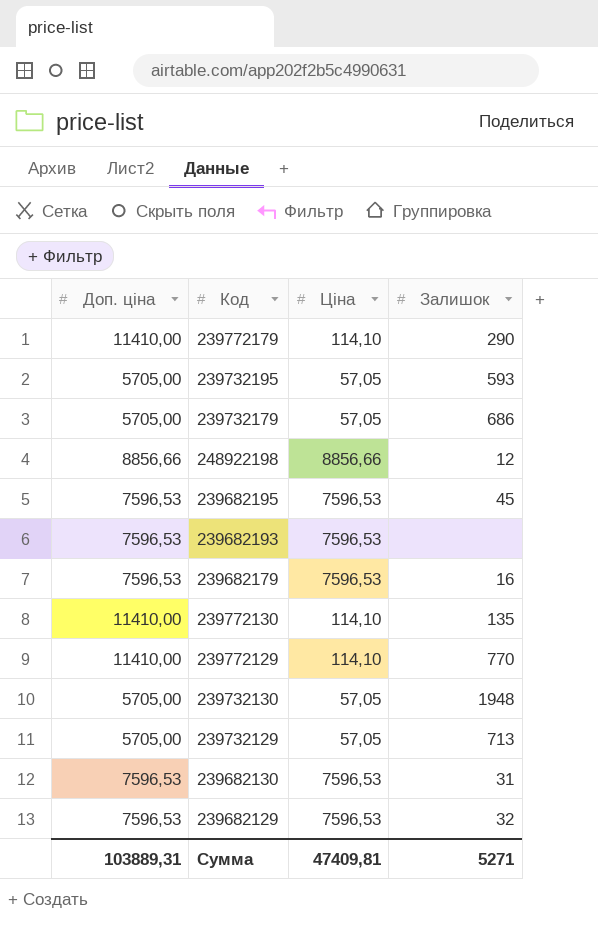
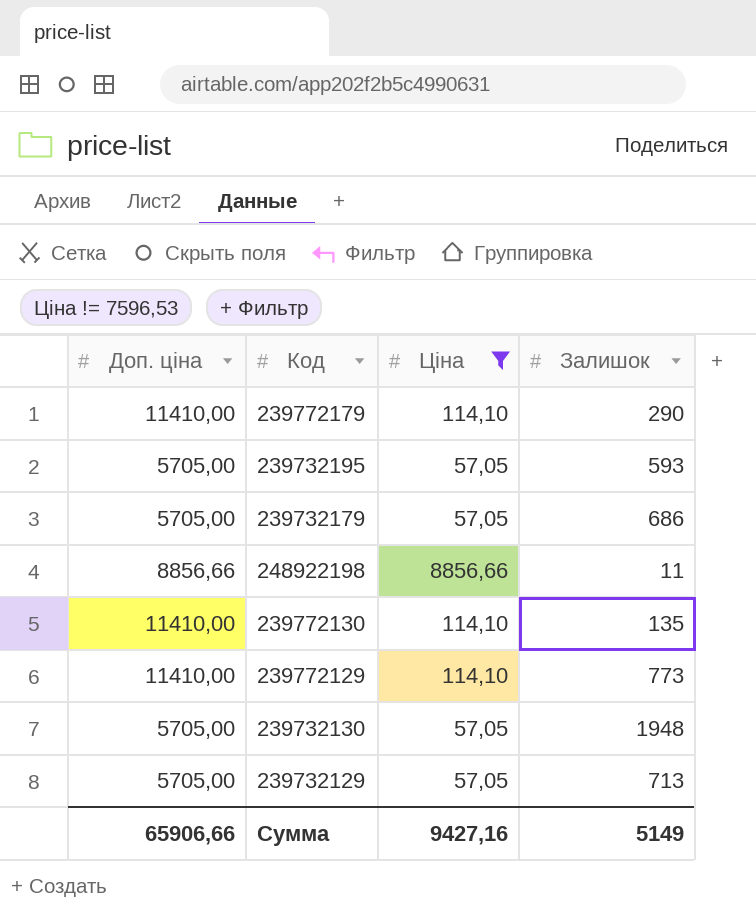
filter: none -> Ціна != 7596,53
248922198 | Залишок: 12 -> 11
239772129 | Залишок: 770 -> 773
Сумма | Доп. ціна: 103889,31 -> 65906,66
Сумма | Ціна: 47409,81 -> 9427,16
Сумма | Залишок: 5271 -> 5149

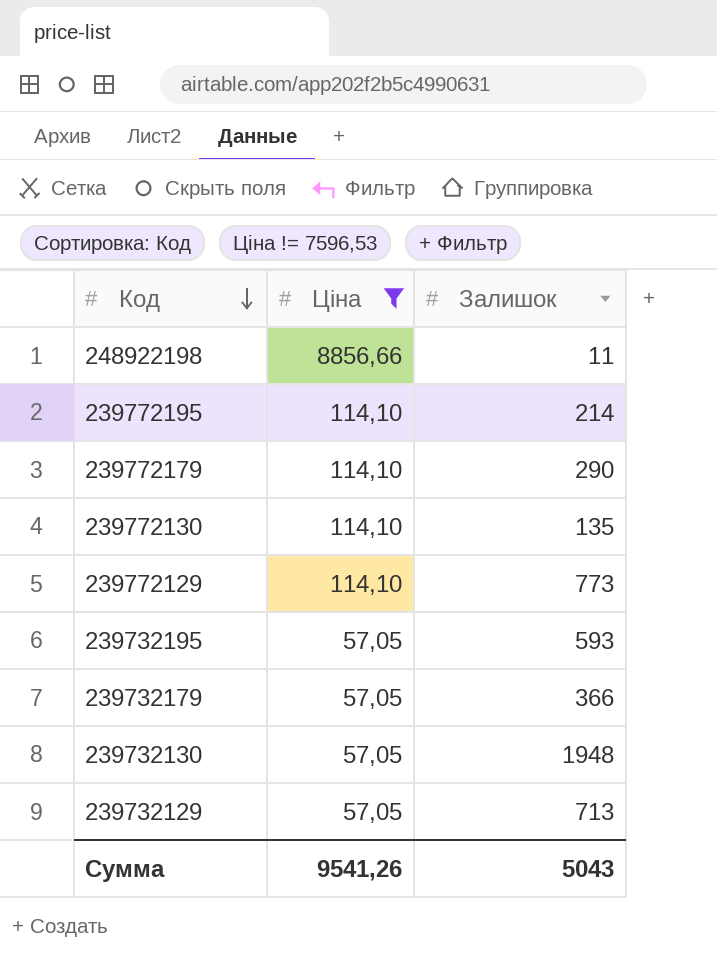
row order: none -> Код descending
column Доп. ціна | position: 1 -> none
row 239772195: none -> 114,10 | 214
239732179 | Залишок: 686 -> 366
Сумма | Ціна: 9427,16 -> 9541,26
Сумма | Залишок: 5149 -> 5043

